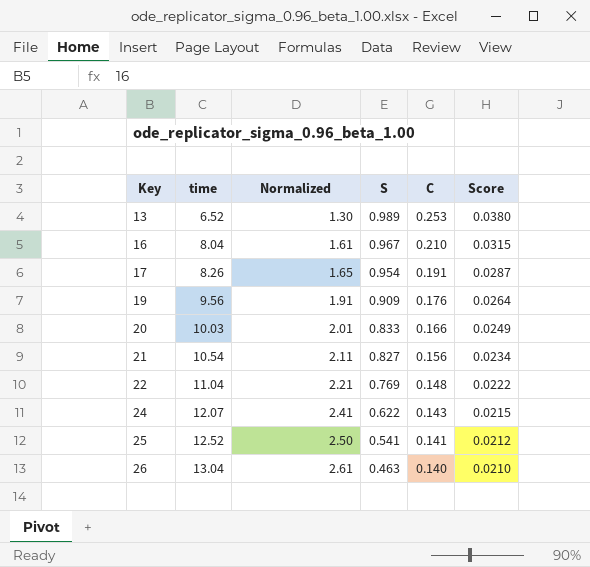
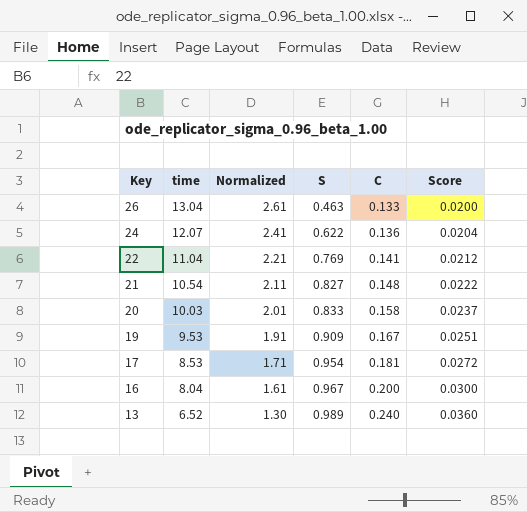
row order: Key ascending -> Key descending
row 25: 12.52 | 2.50 | 0.541 | 0.141 | 0.0212 -> none
26 | C: 0.140 -> 0.133
26 | Score: 0.0210 -> 0.0200
24 | C: 0.143 -> 0.136
24 | Score: 0.0215 -> 0.0204
22 | C: 0.148 -> 0.141
22 | Score: 0.0222 -> 0.0212
21 | C: 0.156 -> 0.148
21 | Score: 0.0234 -> 0.0222
20 | C: 0.166 -> 0.158
20 | Score: 0.0249 -> 0.0237
19 | time: 9.56 -> 9.53
19 | C: 0.176 -> 0.167
19 | Score: 0.0264 -> 0.0251
17 | time: 8.26 -> 8.53
17 | Normalized: 1.65 -> 1.71
17 | C: 0.191 -> 0.181
17 | Score: 0.0287 -> 0.0272
16 | C: 0.210 -> 0.200
16 | Score: 0.0315 -> 0.0300
13 | C: 0.253 -> 0.240
13 | Score: 0.0380 -> 0.0360

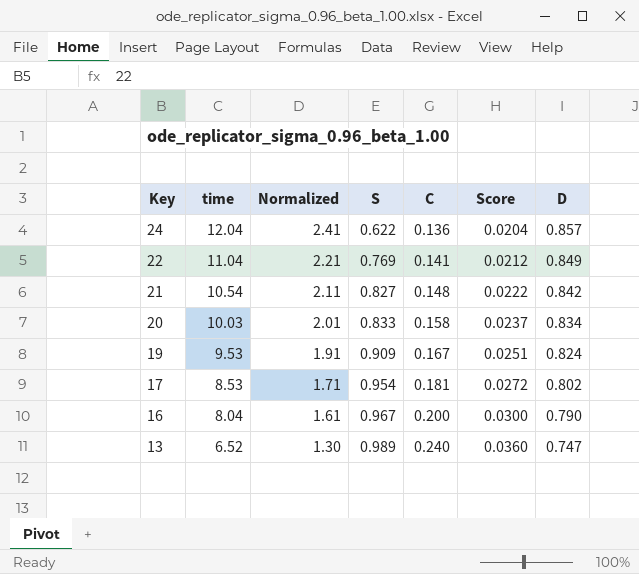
column D | position: none -> 7
row 26: 13.04 | 2.61 | 0.463 | 0.133 | 0.0200 -> none
24 | time: 12.07 -> 12.04

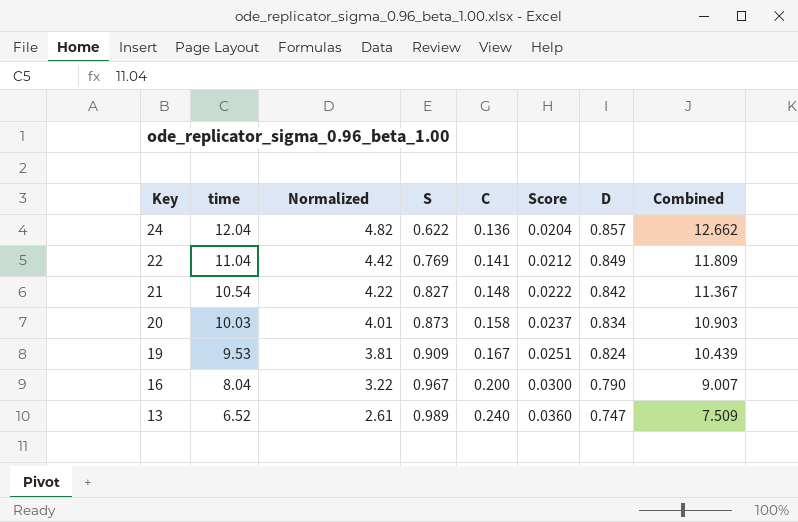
column Normalized | formula: [time] * 0.2 -> [time] * 0.4
column Combined | formula: none -> [time] + [S]
row 17: 8.53 | 1.71 | 0.954 | 0.181 | 0.0272 | 0.802 -> none
20 | S: 0.833 -> 0.873

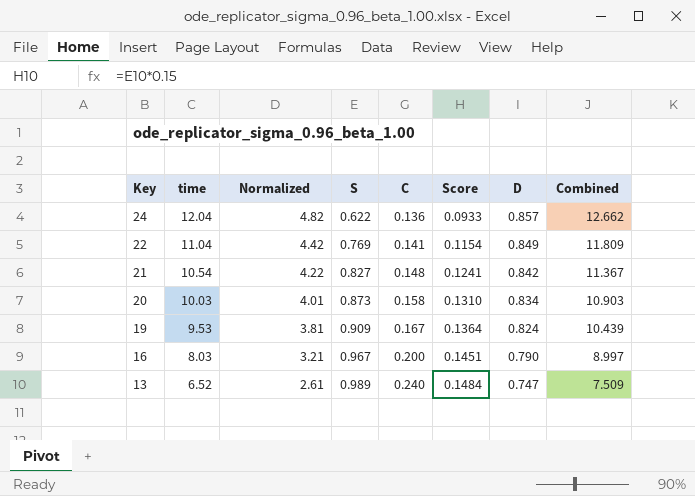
column Score | formula: [C] * 0.15 -> [S] * 0.15
16 | time: 8.04 -> 8.03
16 | Normalized: 3.22 -> 3.21
16 | Combined: 9.007 -> 8.997

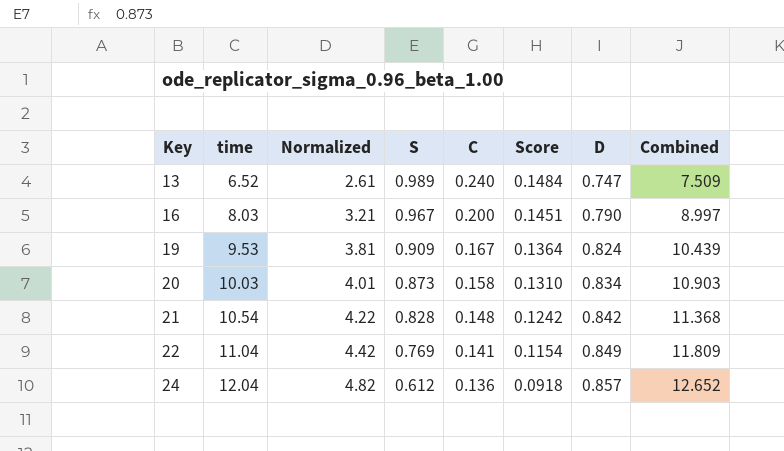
row order: Key descending -> Key ascending
21 | S: 0.827 -> 0.828
21 | Score: 0.1241 -> 0.1242
21 | Combined: 11.367 -> 11.368
24 | S: 0.622 -> 0.612
24 | Score: 0.0933 -> 0.0918
24 | Combined: 12.662 -> 12.652

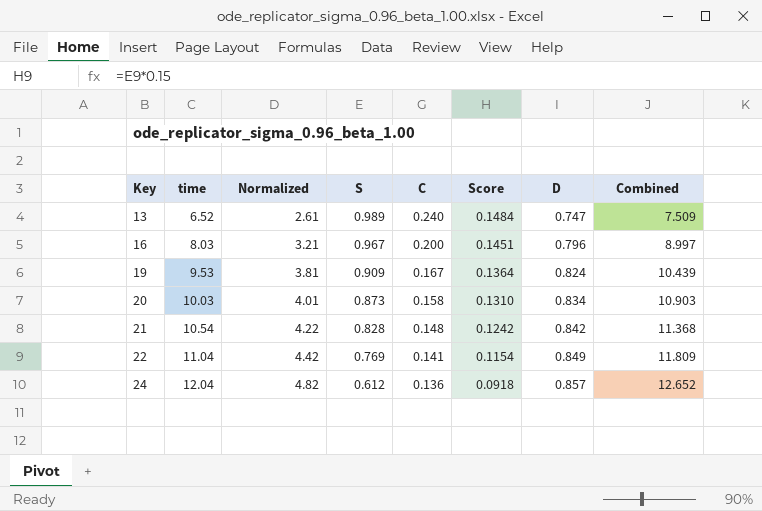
16 | D: 0.790 -> 0.796

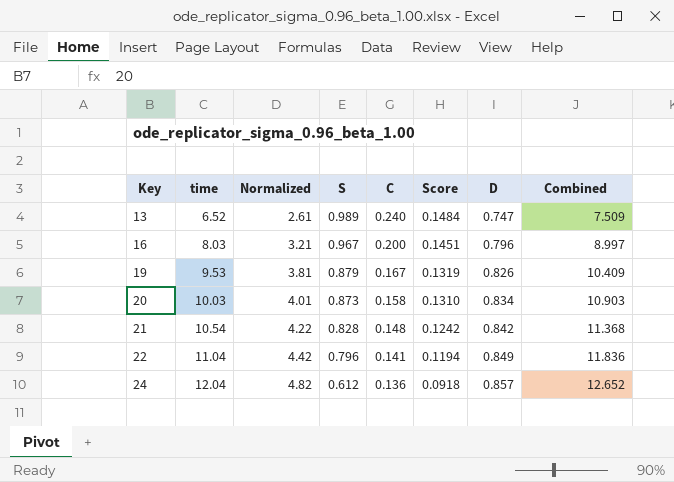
19 | S: 0.909 -> 0.879
19 | Score: 0.1364 -> 0.1319
19 | D: 0.824 -> 0.826
19 | Combined: 10.439 -> 10.409
22 | S: 0.769 -> 0.796
22 | Score: 0.1154 -> 0.1194
22 | Combined: 11.809 -> 11.836

